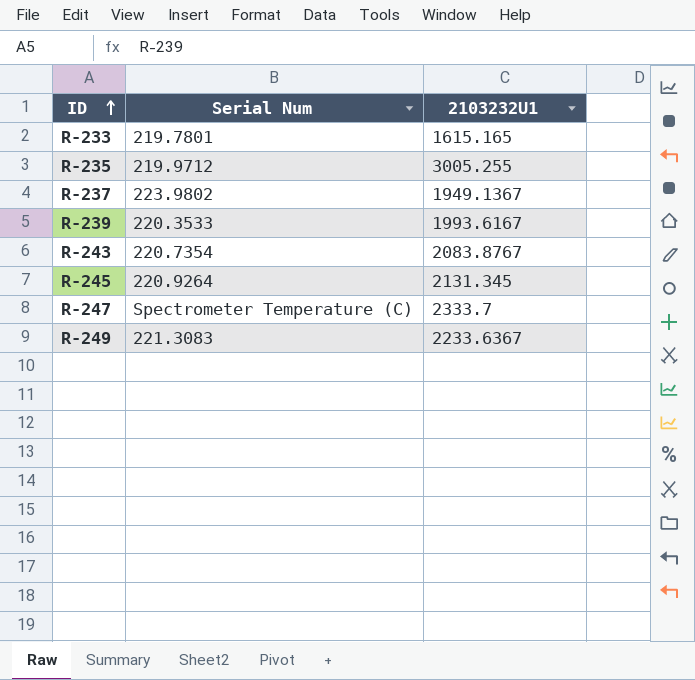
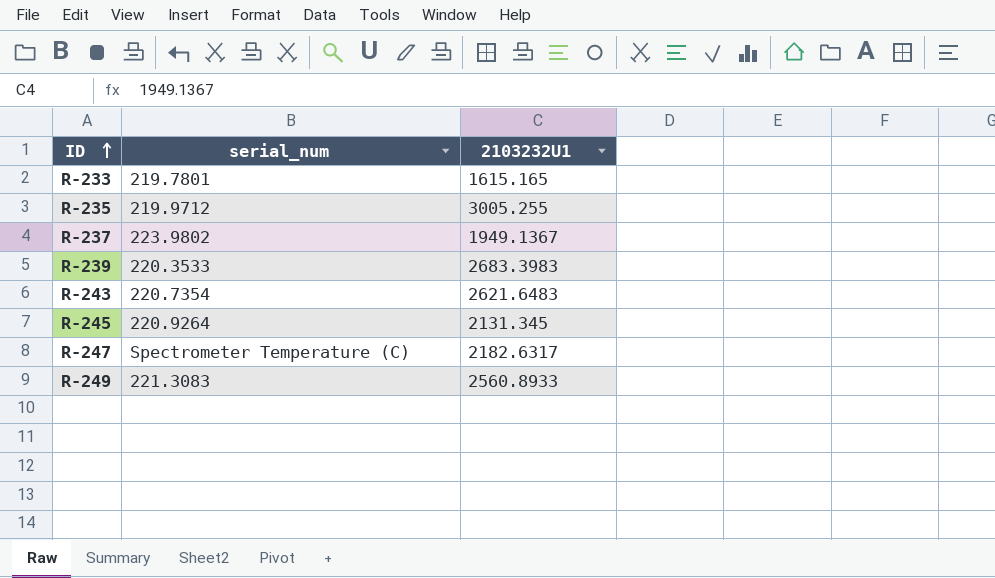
column name: Serial Num -> serial_num
R-239 | 2103232U1: 1993.6167 -> 2683.3983
R-243 | 2103232U1: 2083.8767 -> 2621.6483
R-247 | 2103232U1: 2333.7 -> 2182.6317
R-249 | 2103232U1: 2233.6367 -> 2560.8933

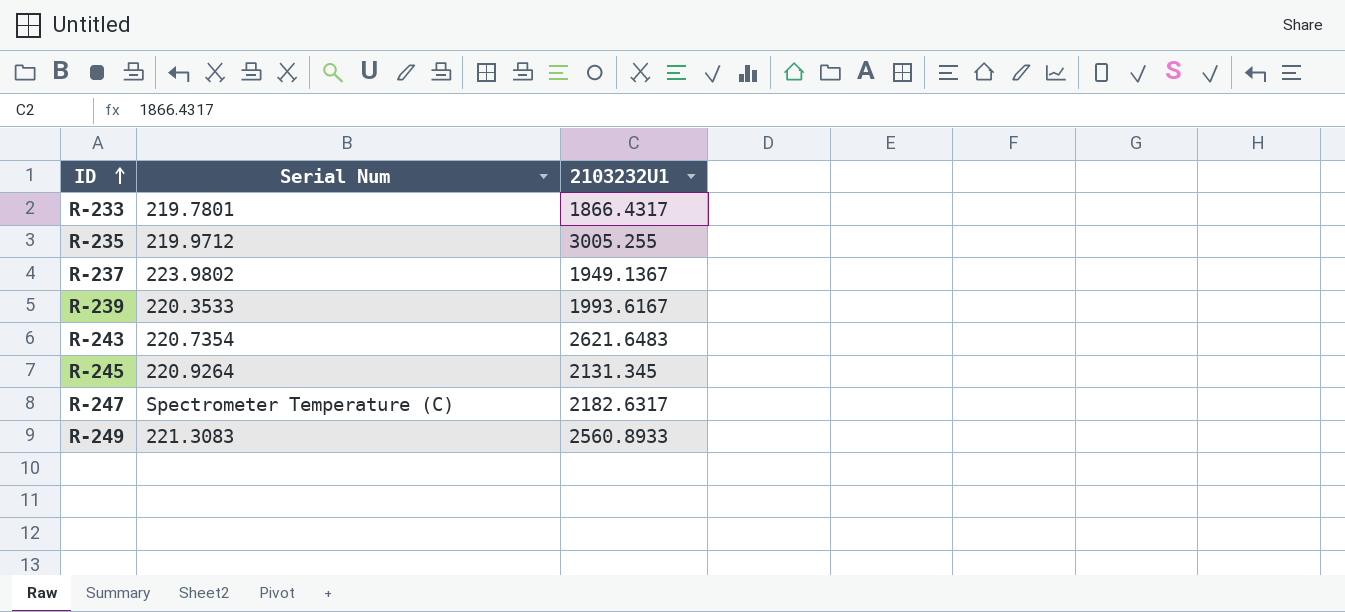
column name: serial_num -> Serial Num
R-233 | 2103232U1: 1615.165 -> 1866.4317
R-239 | 2103232U1: 2683.3983 -> 1993.6167

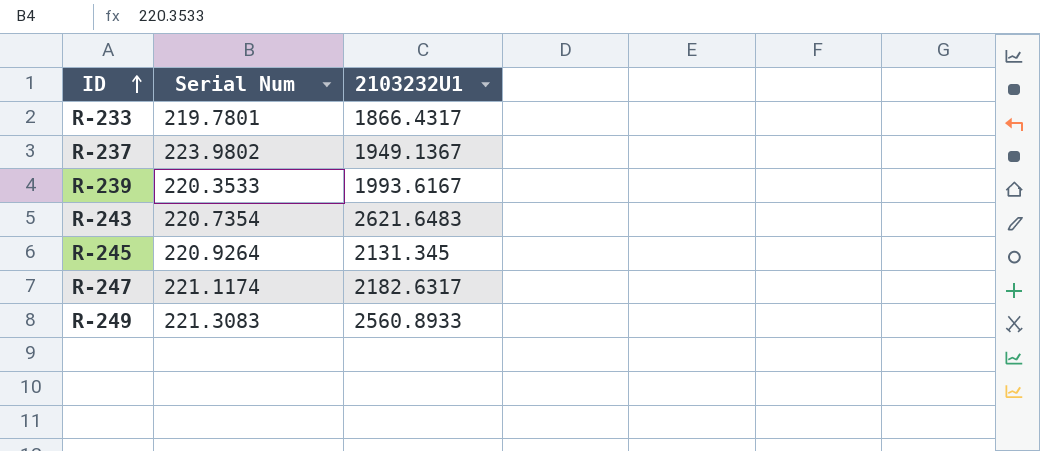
row R-235: 219.9712 | 3005.255 -> none
R-247 | Serial Num: Spectrometer Temperature (C) -> 221.1174

